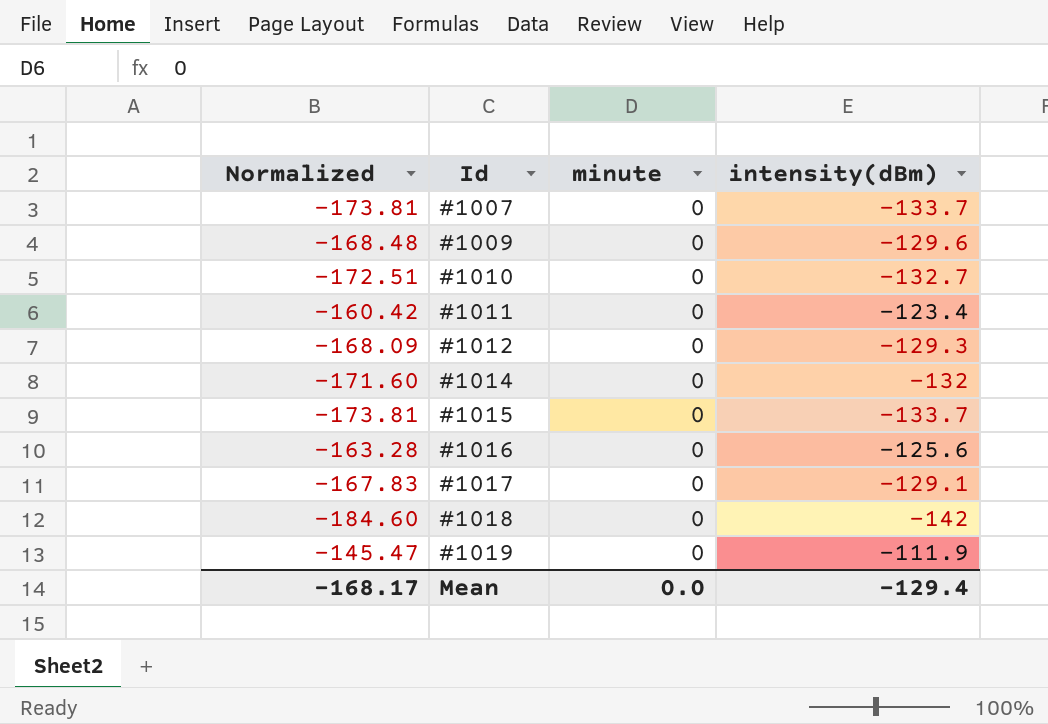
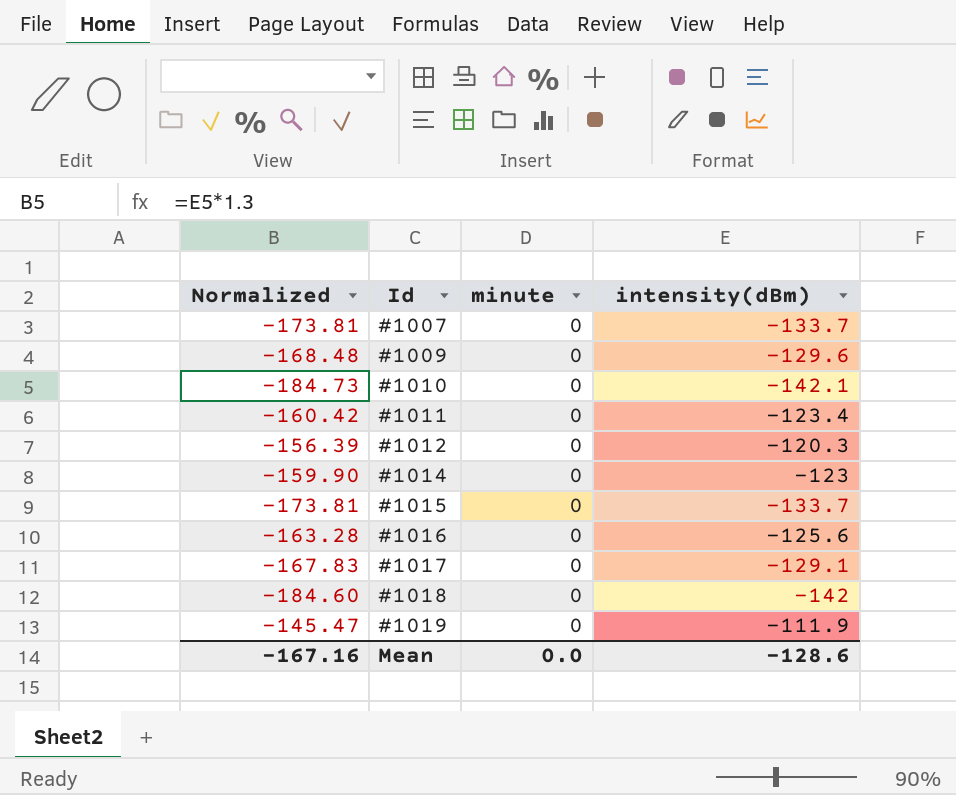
#1010 | Normalized: -172.51 -> -184.73
#1010 | intensity(dBm): -132.7 -> -142.1
#1012 | Normalized: -168.09 -> -156.39
#1012 | intensity(dBm): -129.3 -> -120.3
#1014 | Normalized: -171.60 -> -159.90
#1014 | intensity(dBm): -132 -> -123
Mean | Normalized: -168.17 -> -167.16
Mean | intensity(dBm): -129.4 -> -128.6

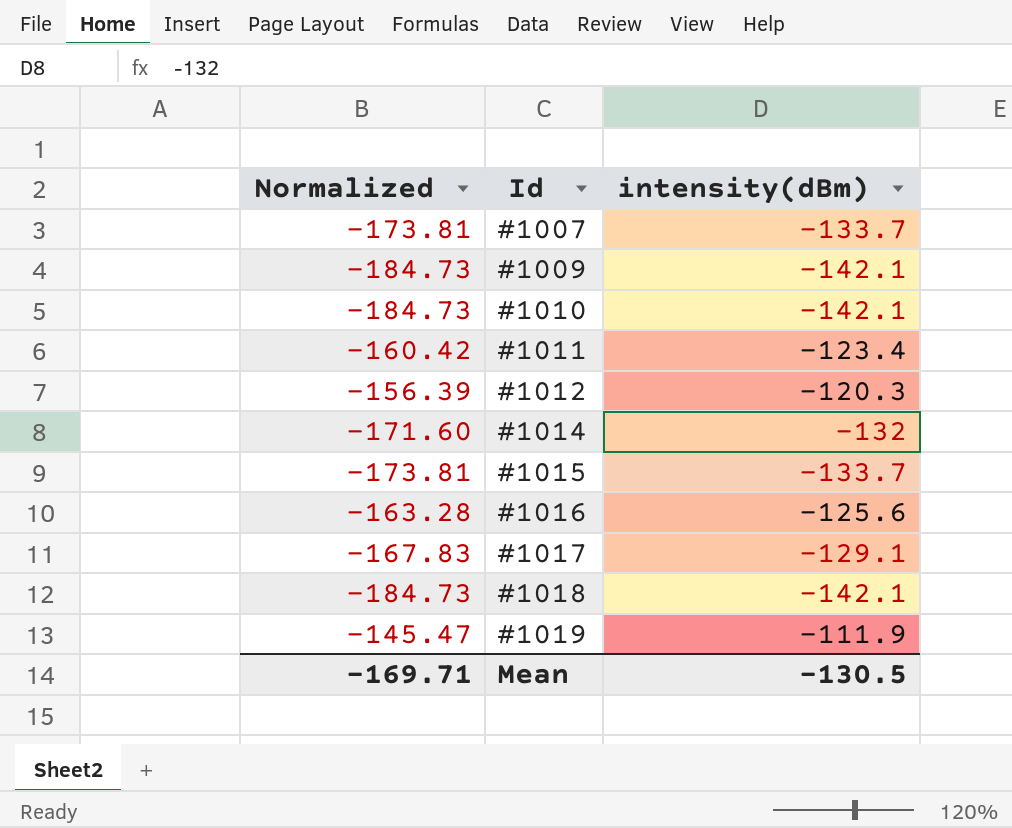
column minute | position: 3 -> none
#1009 | Normalized: -168.48 -> -184.73
#1009 | intensity(dBm): -129.6 -> -142.1
#1014 | Normalized: -159.90 -> -171.60
#1014 | intensity(dBm): -123 -> -132
#1018 | Normalized: -184.60 -> -184.73
#1018 | intensity(dBm): -142 -> -142.1
Mean | Normalized: -167.16 -> -169.71
Mean | intensity(dBm): -128.6 -> -130.5

